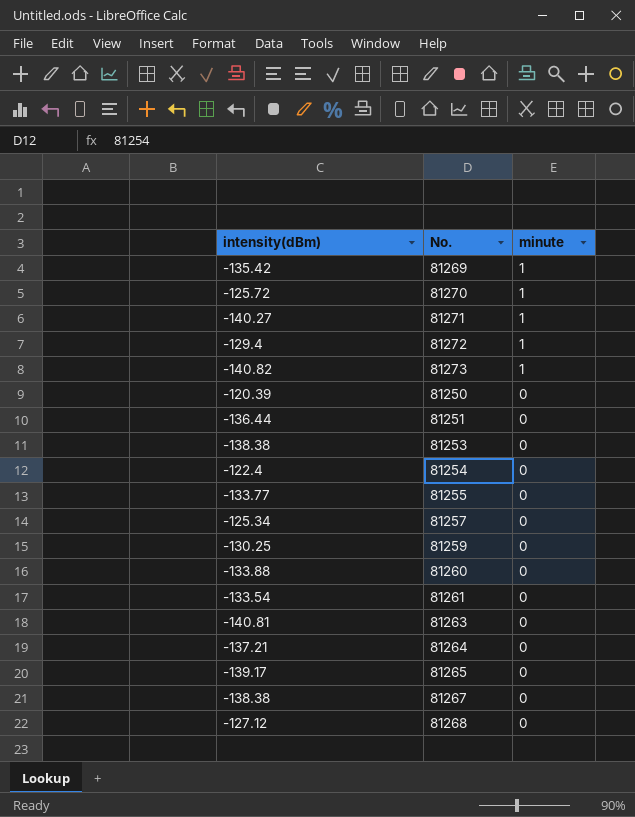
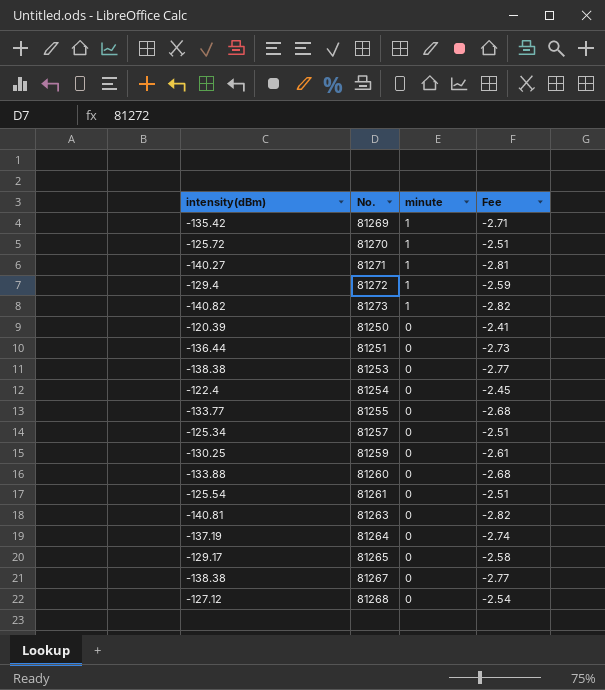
column Fee | formula: none -> [intensity(dBm)] * 0.02
81261 | intensity(dBm): -133.54 -> -125.54
81264 | intensity(dBm): -137.21 -> -137.19
81265 | intensity(dBm): -139.17 -> -129.17

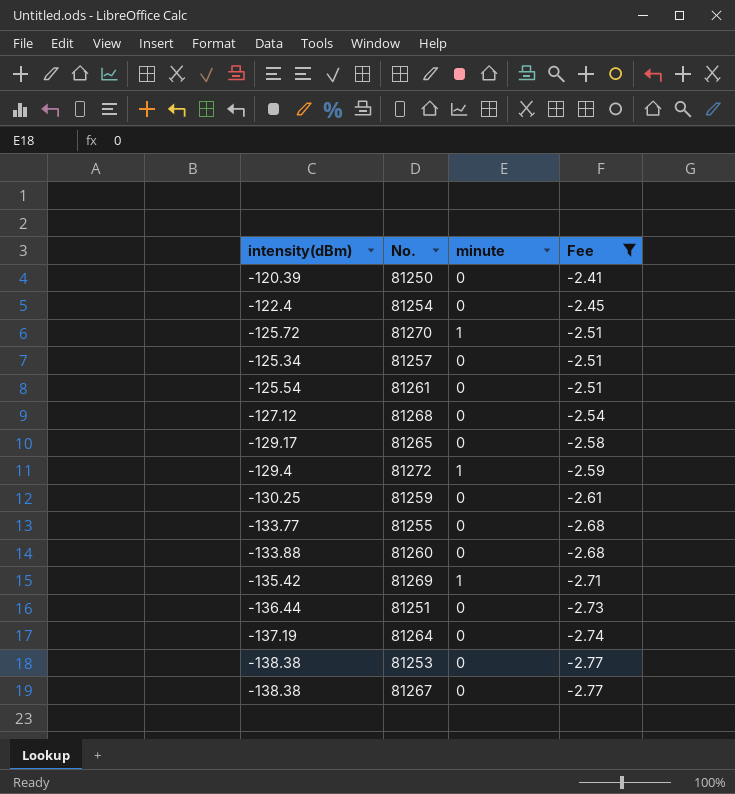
filter: none -> Fee >= -2.77
row order: minute descending -> Fee descending

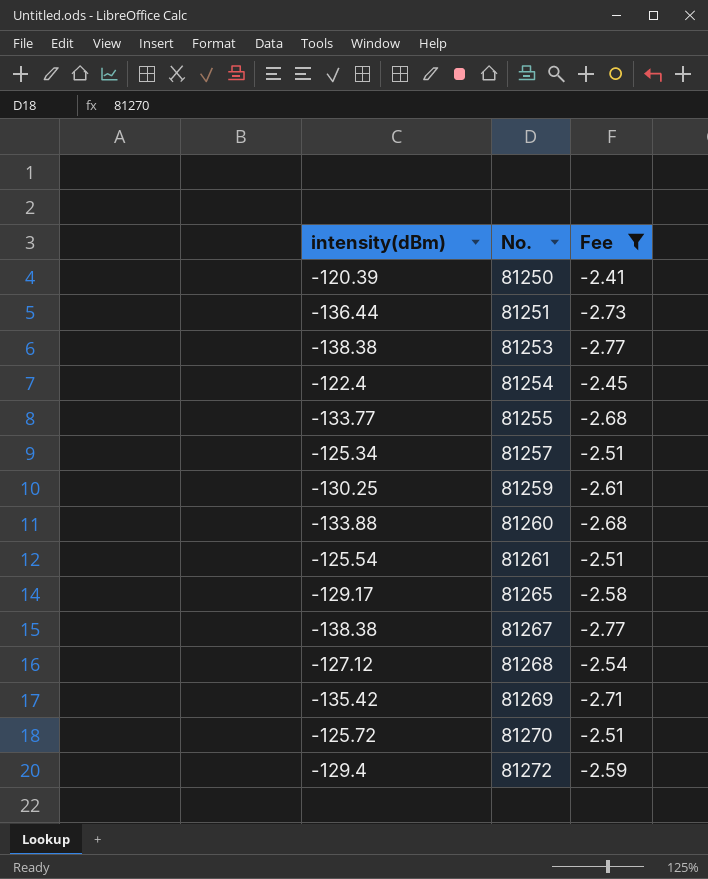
row order: Fee descending -> No. ascending
column minute | position: 3 -> none
row 81264: -137.19 | 0 | -2.74 -> none

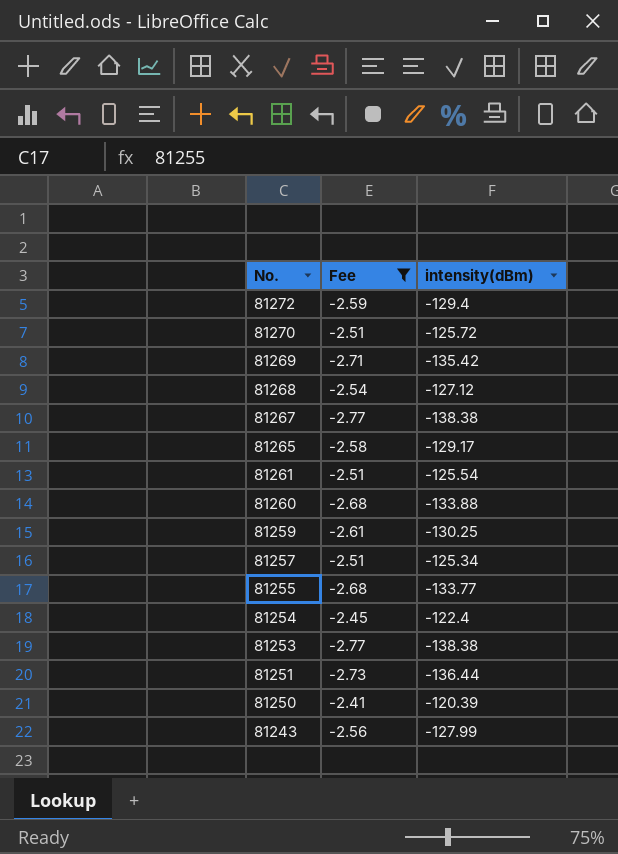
row order: No. ascending -> No. descending
column intensity(dBm) | position: 1 -> 3
row 81243: none -> -2.56 | -127.99

